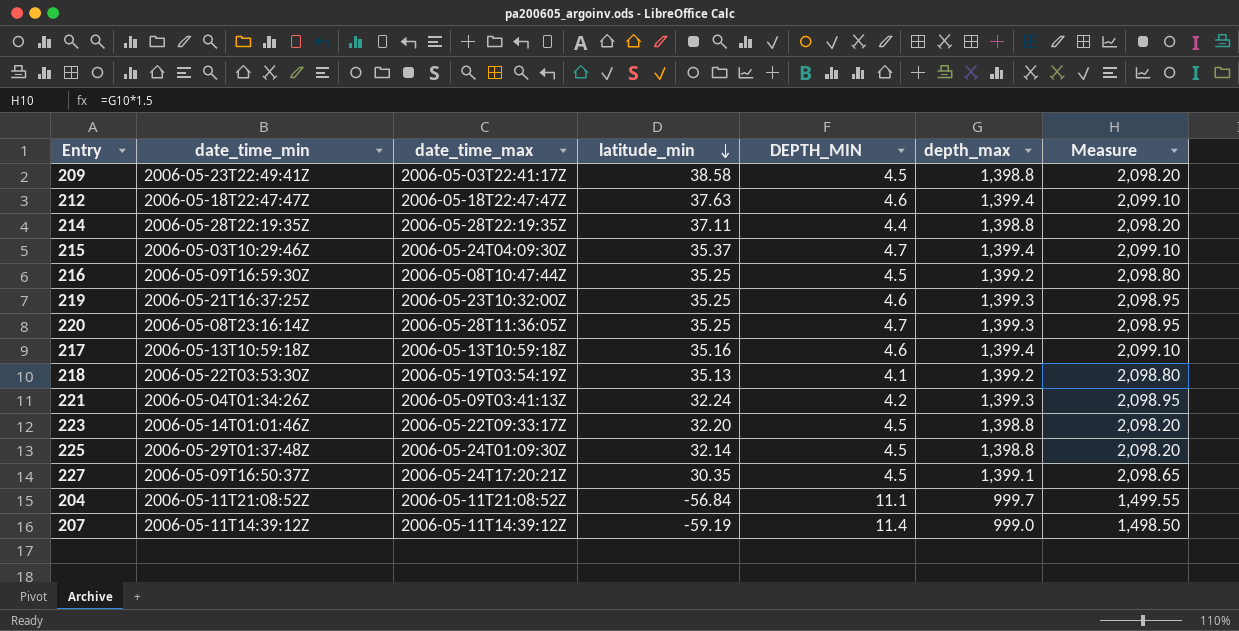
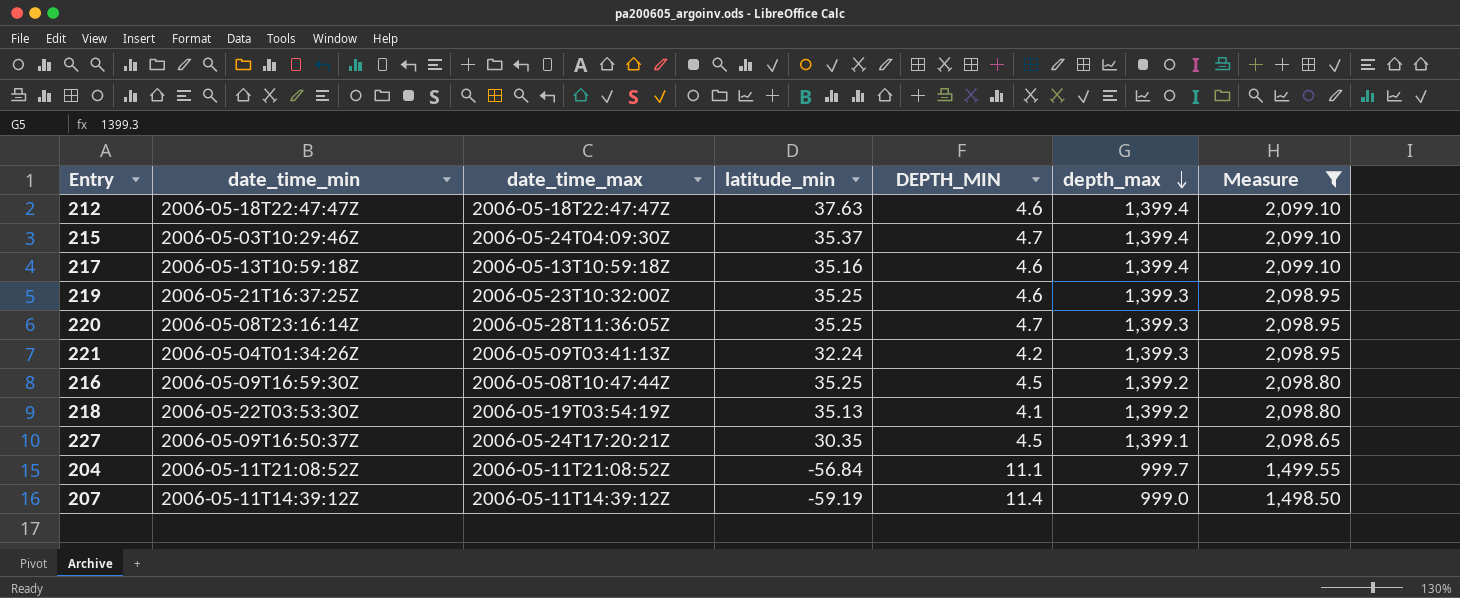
filter: none -> Measure != 2,098.20
row order: latitude_min descending -> depth_max descending

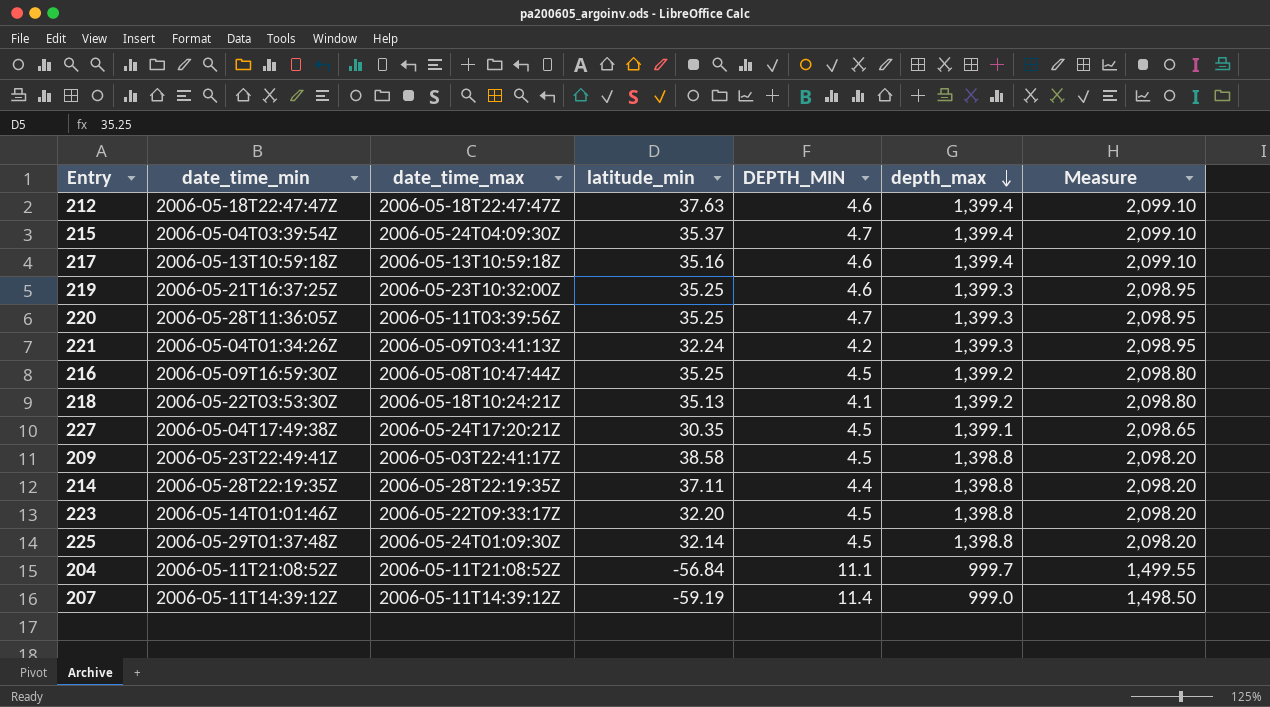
filter: Measure != 2,098.20 -> none
215 | date_time_min: 2006-05-03T10:29:46Z -> 2006-05-04T03:39:54Z
220 | date_time_min: 2006-05-08T23:16:14Z -> 2006-05-28T11:36:05Z
220 | date_time_max: 2006-05-28T11:36:05Z -> 2006-05-11T03:39:56Z
218 | date_time_max: 2006-05-19T03:54:19Z -> 2006-05-18T10:24:21Z
227 | date_time_min: 2006-05-09T16:50:37Z -> 2006-05-04T17:49:38Z

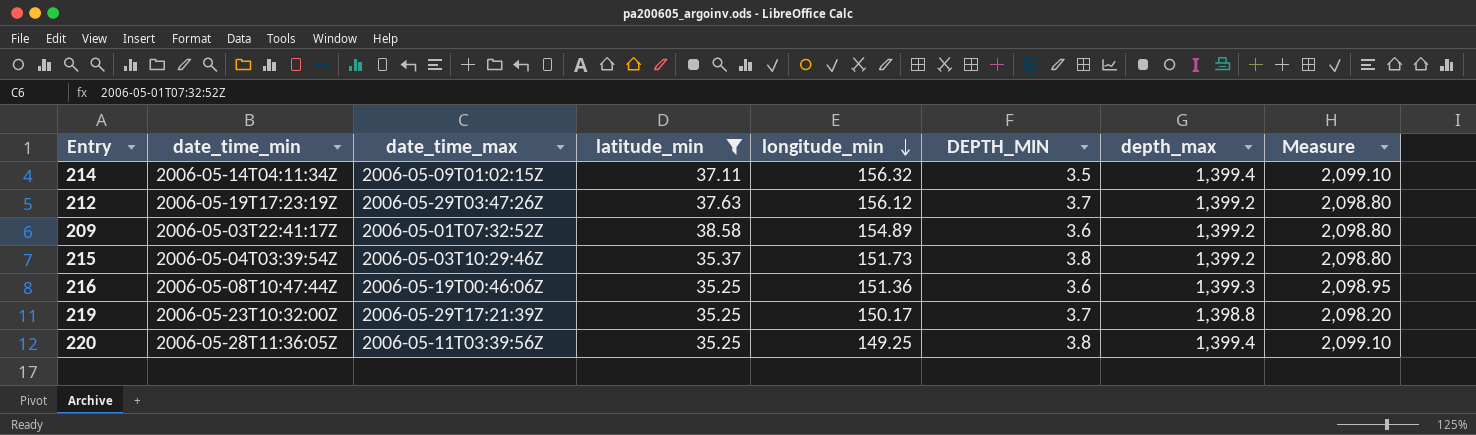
filter: none -> latitude_min >= 35.25
row order: depth_max descending -> longitude_min descending
column longitude_min | position: none -> 5
214 | date_time_min: 2006-05-28T22:19:35Z -> 2006-05-14T04:11:34Z
214 | date_time_max: 2006-05-28T22:19:35Z -> 2006-05-09T01:02:15Z
214 | DEPTH_MIN: 4.4 -> 3.5
214 | depth_max: 1,398.8 -> 1,399.4
214 | Measure: 2,098.20 -> 2,099.10
212 | date_time_min: 2006-05-18T22:47:47Z -> 2006-05-19T17:23:19Z
212 | date_time_max: 2006-05-18T22:47:47Z -> 2006-05-29T03:47:26Z
212 | DEPTH_MIN: 4.6 -> 3.7
212 | depth_max: 1,399.4 -> 1,399.2
212 | Measure: 2,099.10 -> 2,098.80
209 | date_time_min: 2006-05-23T22:49:41Z -> 2006-05-03T22:41:17Z
209 | date_time_max: 2006-05-03T22:41:17Z -> 2006-05-01T07:32:52Z
209 | DEPTH_MIN: 4.5 -> 3.6
209 | depth_max: 1,398.8 -> 1,399.2
209 | Measure: 2,098.20 -> 2,098.80
215 | date_time_max: 2006-05-24T04:09:30Z -> 2006-05-03T10:29:46Z
215 | DEPTH_MIN: 4.7 -> 3.8
215 | depth_max: 1,399.4 -> 1,399.2
215 | Measure: 2,099.10 -> 2,098.80
216 | date_time_min: 2006-05-09T16:59:30Z -> 2006-05-08T10:47:44Z
216 | date_time_max: 2006-05-08T10:47:44Z -> 2006-05-19T00:46:06Z
216 | DEPTH_MIN: 4.5 -> 3.6
216 | depth_max: 1,399.2 -> 1,399.3
216 | Measure: 2,098.80 -> 2,098.95
219 | date_time_min: 2006-05-21T16:37:25Z -> 2006-05-23T10:32:00Z
219 | date_time_max: 2006-05-23T10:32:00Z -> 2006-05-29T17:21:39Z
219 | DEPTH_MIN: 4.6 -> 3.7
219 | depth_max: 1,399.3 -> 1,398.8
219 | Measure: 2,098.95 -> 2,098.20
220 | DEPTH_MIN: 4.7 -> 3.8
220 | depth_max: 1,399.3 -> 1,399.4
220 | Measure: 2,098.95 -> 2,099.10

